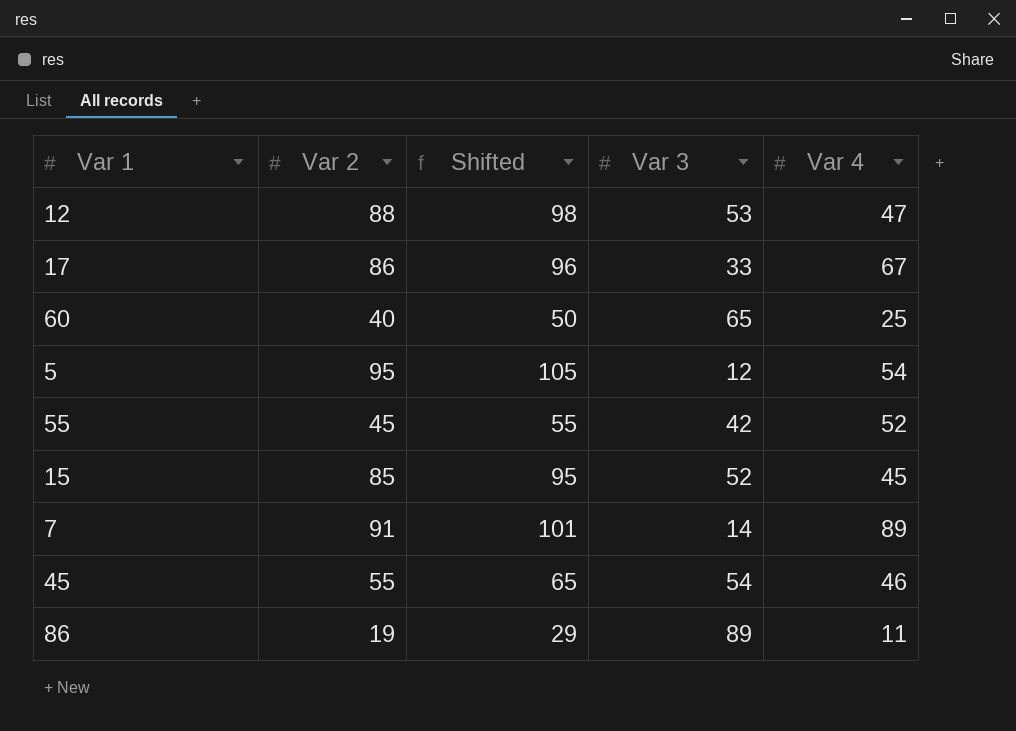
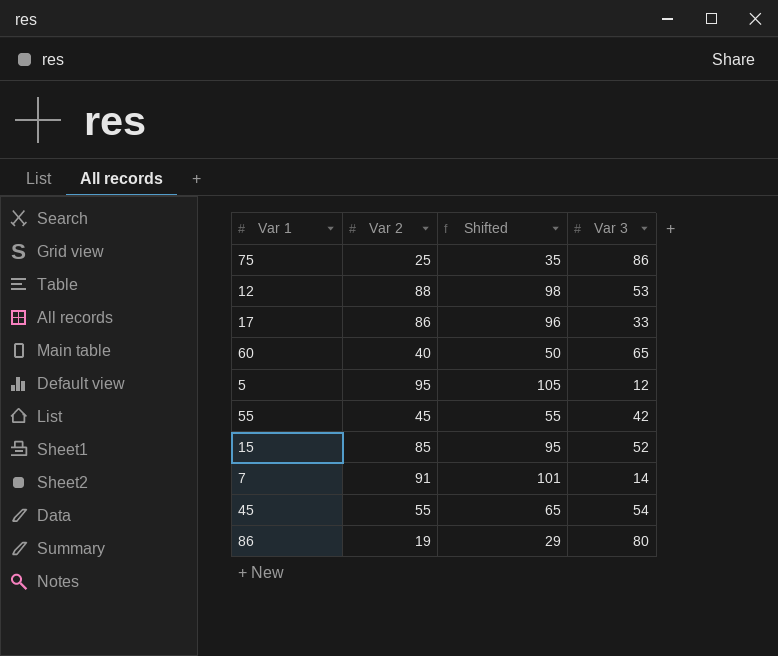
column Var 4 | position: 5 -> none
row 75: none -> 25 | 35 | 86
86 | Var 3: 89 -> 80

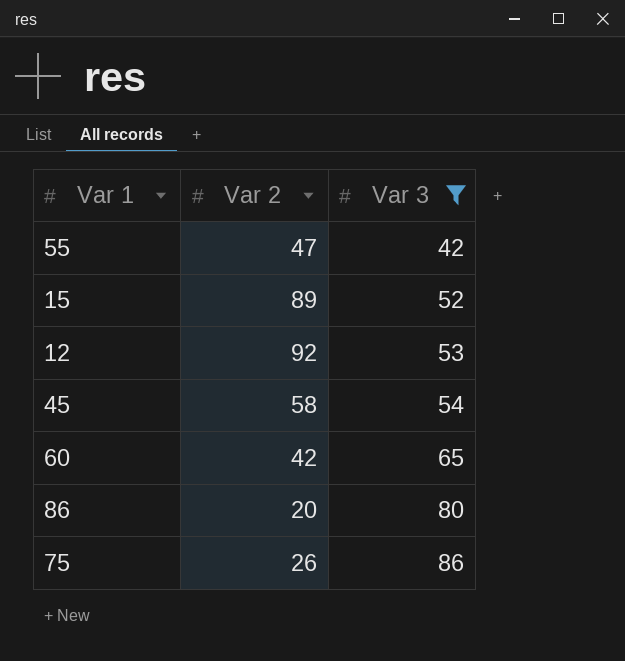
filter: none -> Var 3 >= 42
row order: none -> Var 3 ascending
column Shifted | formula: [Var 2] + 10 -> none
55 | Var 2: 45 -> 47
15 | Var 2: 85 -> 89
12 | Var 2: 88 -> 92
45 | Var 2: 55 -> 58
60 | Var 2: 40 -> 42
86 | Var 2: 19 -> 20
75 | Var 2: 25 -> 26

